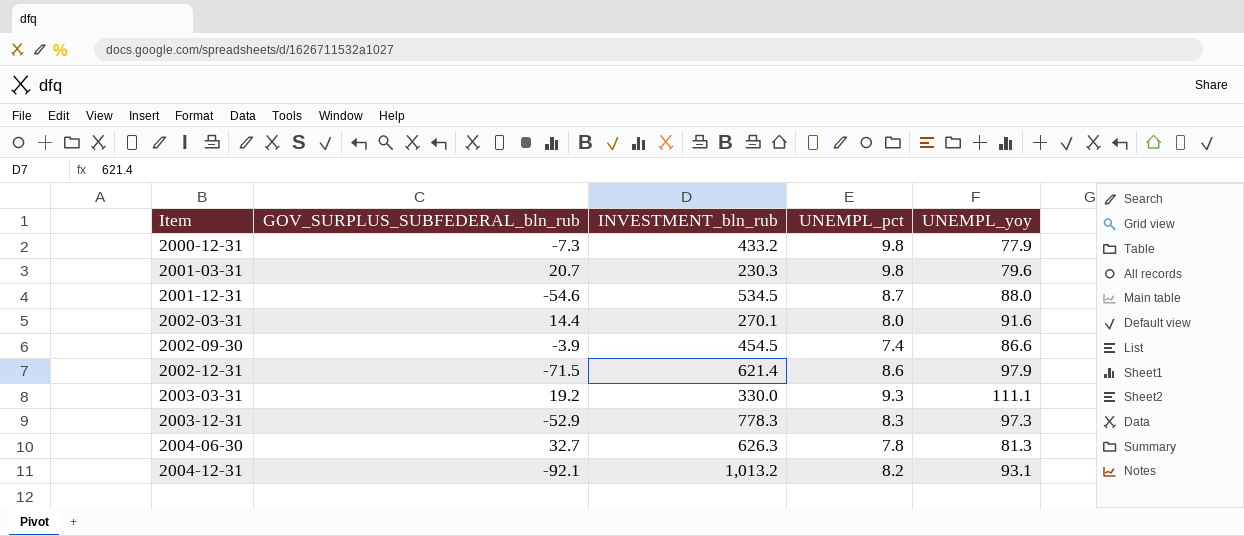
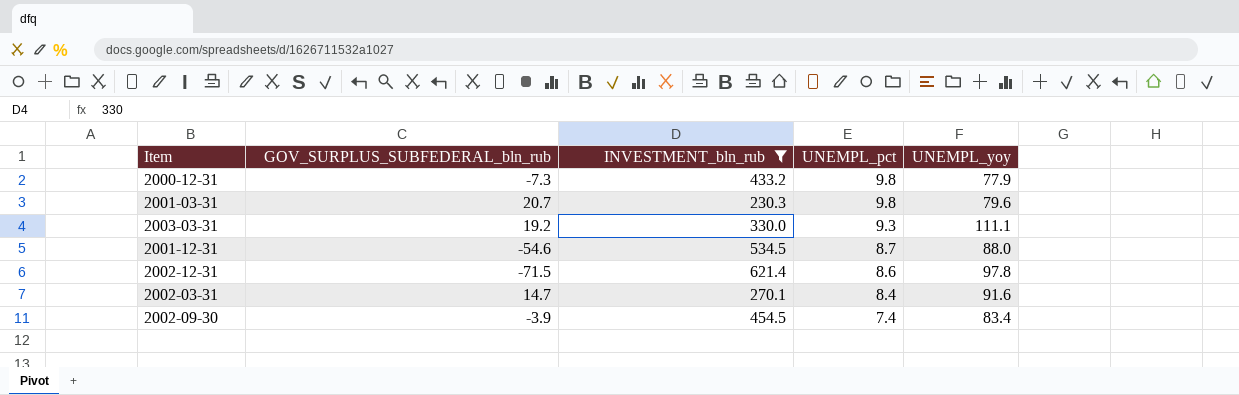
filter: none -> INVESTMENT_bln_rub <= 621.4
row order: Item ascending -> UNEMPL_pct descending
2002-12-31 | UNEMPL_yoy: 97.9 -> 97.8
2002-03-31 | GOV_SURPLUS_SUBFEDERAL_bln_rub: 14.4 -> 14.7
2002-03-31 | UNEMPL_pct: 8.0 -> 8.4
2002-09-30 | UNEMPL_yoy: 86.6 -> 83.4

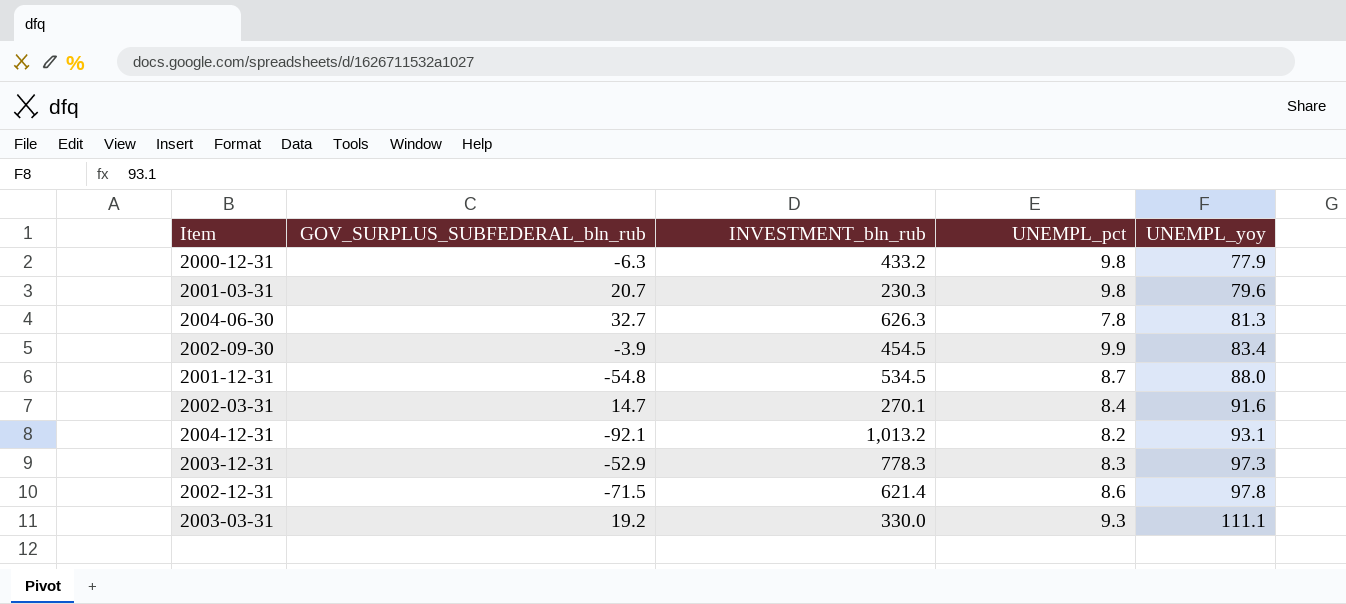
filter: INVESTMENT_bln_rub <= 621.4 -> none
row order: UNEMPL_pct descending -> UNEMPL_yoy ascending
2000-12-31 | GOV_SURPLUS_SUBFEDERAL_bln_rub: -7.3 -> -6.3
2002-09-30 | UNEMPL_pct: 7.4 -> 9.9
2001-12-31 | GOV_SURPLUS_SUBFEDERAL_bln_rub: -54.6 -> -54.8

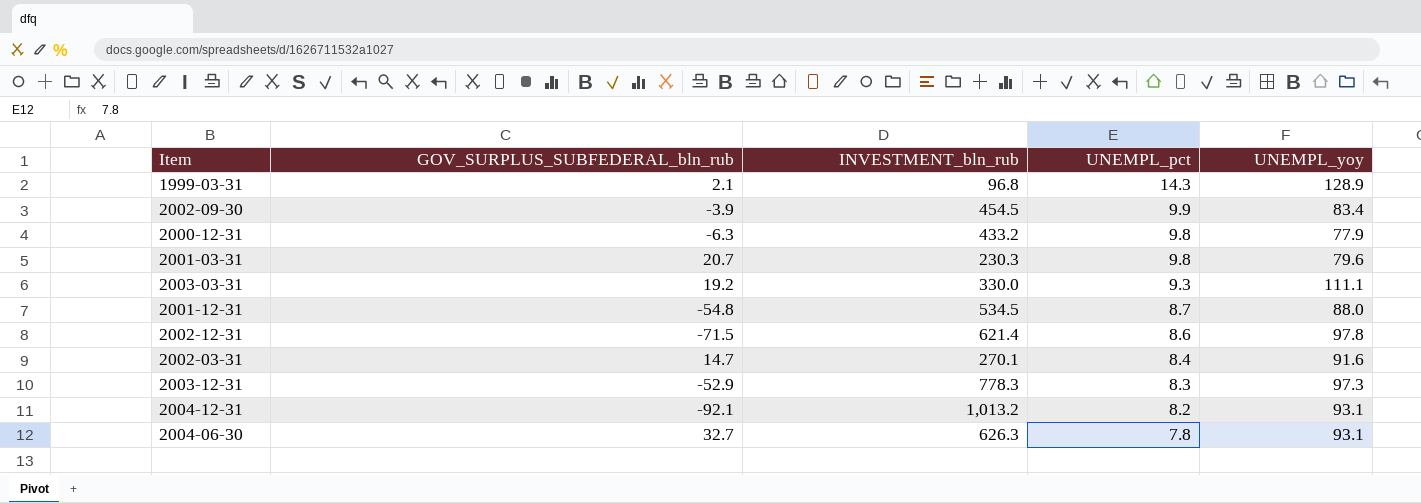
row order: UNEMPL_yoy ascending -> UNEMPL_pct descending
row 1999-03-31: none -> 2.1 | 96.8 | 14.3 | 128.9
2004-06-30 | UNEMPL_yoy: 81.3 -> 93.1

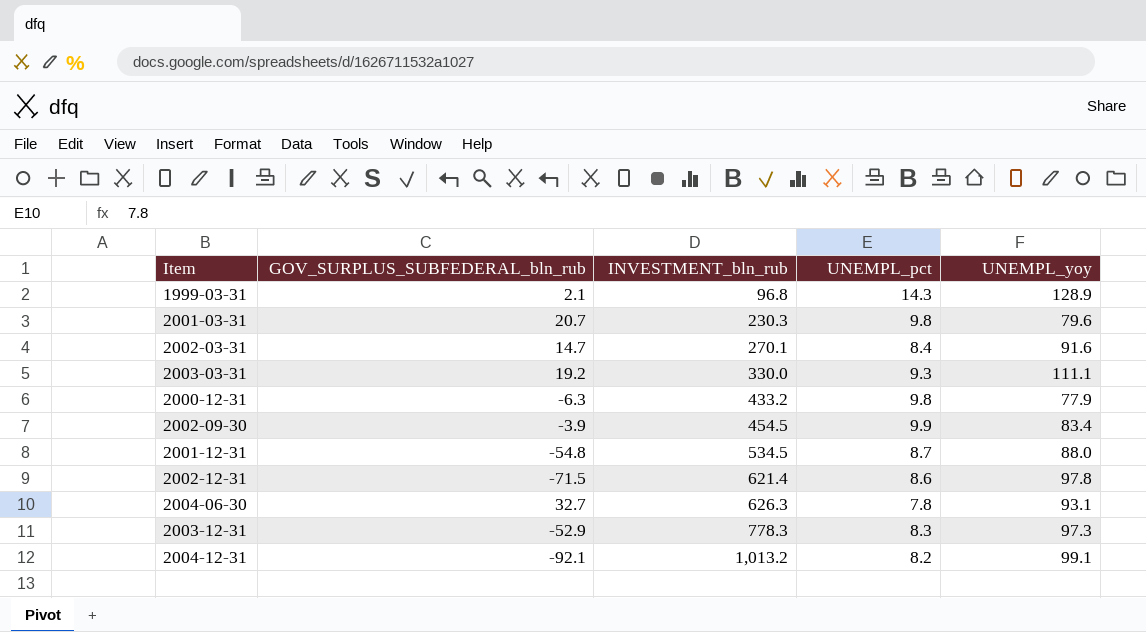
row order: UNEMPL_pct descending -> INVESTMENT_bln_rub ascending
2004-12-31 | UNEMPL_yoy: 93.1 -> 99.1

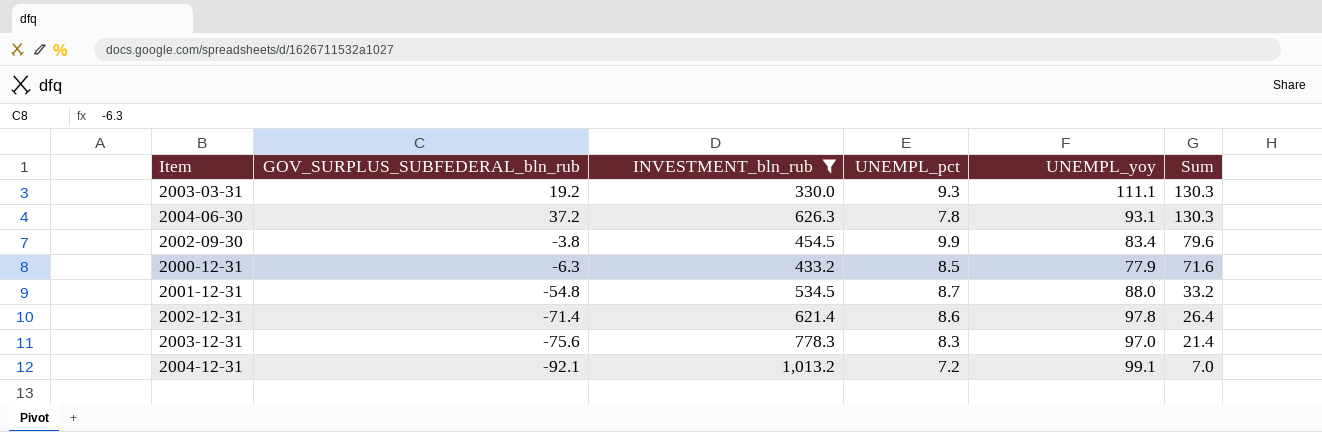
filter: none -> INVESTMENT_bln_rub >= 330.0
row order: INVESTMENT_bln_rub ascending -> Sum descending
column Sum | formula: none -> [GOV_SURPLUS_SUBFEDERAL_bln_rub] + [UNEMPL_yoy]
2004-06-30 | GOV_SURPLUS_SUBFEDERAL_bln_rub: 32.7 -> 37.2
2002-09-30 | GOV_SURPLUS_SUBFEDERAL_bln_rub: -3.9 -> -3.8
2000-12-31 | UNEMPL_pct: 9.8 -> 8.5
2002-12-31 | GOV_SURPLUS_SUBFEDERAL_bln_rub: -71.5 -> -71.4
2003-12-31 | GOV_SURPLUS_SUBFEDERAL_bln_rub: -52.9 -> -75.6
2003-12-31 | UNEMPL_yoy: 97.3 -> 97.0
2004-12-31 | UNEMPL_pct: 8.2 -> 7.2

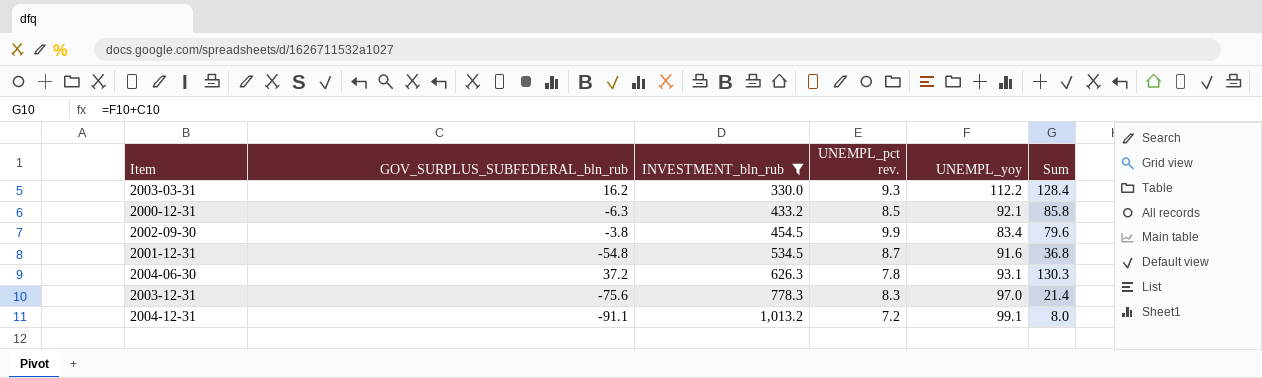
row order: Sum descending -> INVESTMENT_bln_rub ascending
column name: UNEMPL_pct -> UNEMPL_pct rev.
row 2002-12-31: -71.4 | 621.4 | 8.6 | 97.8 | 26.4 -> none
2003-03-31 | GOV_SURPLUS_SUBFEDERAL_bln_rub: 19.2 -> 16.2
2003-03-31 | UNEMPL_yoy: 111.1 -> 112.2
2003-03-31 | Sum: 130.3 -> 128.4
2000-12-31 | UNEMPL_yoy: 77.9 -> 92.1
2000-12-31 | Sum: 71.6 -> 85.8
2001-12-31 | UNEMPL_yoy: 88.0 -> 91.6
2001-12-31 | Sum: 33.2 -> 36.8
2004-12-31 | GOV_SURPLUS_SUBFEDERAL_bln_rub: -92.1 -> -91.1
2004-12-31 | Sum: 7.0 -> 8.0

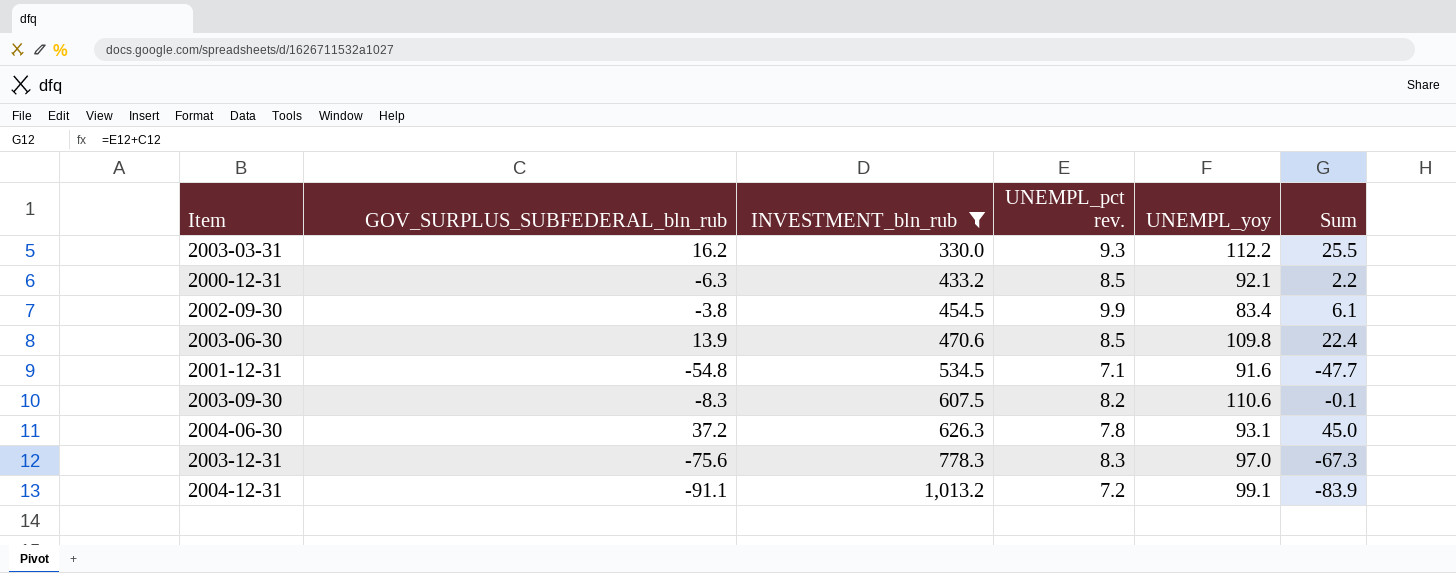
column Sum | formula: [GOV_SURPLUS_SUBFEDERAL_bln_rub] + [UNEMPL_yoy] -> [GOV_SURPLUS_SUBFEDERAL_bln_rub] + [UNEMPL_pct rev.]
row 2003-06-30: none -> 13.9 | 470.6 | 8.5 | 109.8 | 22.4
2001-12-31 | UNEMPL_pct rev.: 8.7 -> 7.1
row 2003-09-30: none -> -8.3 | 607.5 | 8.2 | 110.6 | -0.1

